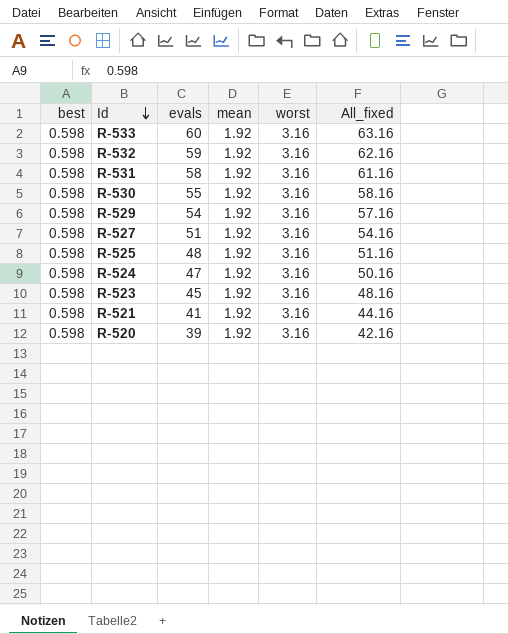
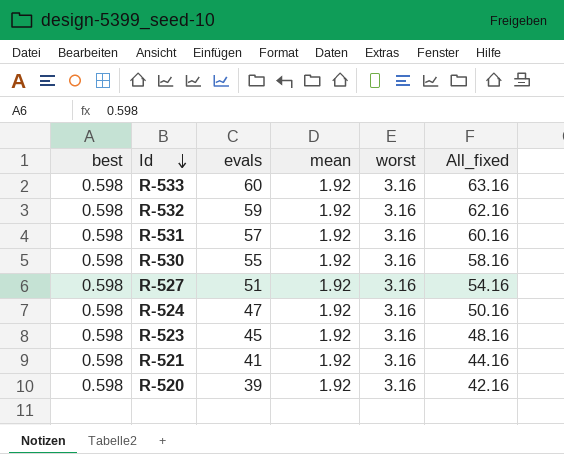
row R-529: 0.598 | 54 | 1.92 | 3.16 | 57.16 -> none
row R-525: 0.598 | 48 | 1.92 | 3.16 | 51.16 -> none
R-531 | evals: 58 -> 57
R-531 | All_fixed: 61.16 -> 60.16

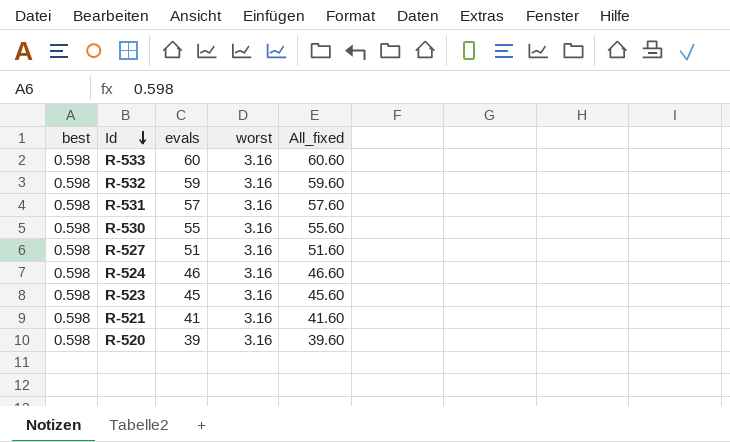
column mean | position: 4 -> none
column All_fixed | formula: [evals] + [worst] -> [best] + [evals]
R-524 | evals: 47 -> 46

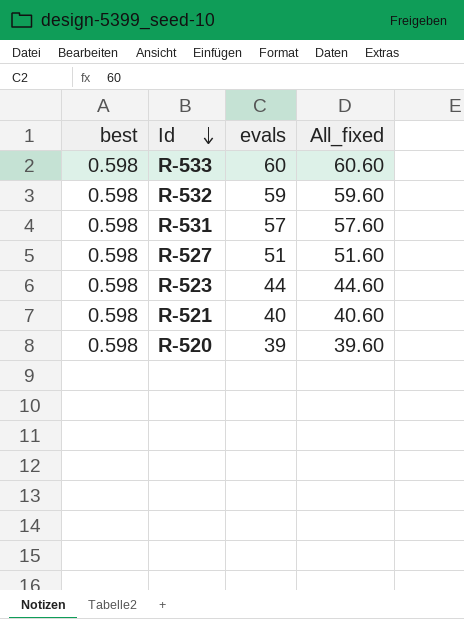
column worst | position: 4 -> none
row R-530: 0.598 | 55 | 3.16 | 55.60 -> none
row R-524: 0.598 | 46 | 3.16 | 46.60 -> none
R-523 | evals: 45 -> 44
R-523 | All_fixed: 45.60 -> 44.60
R-521 | evals: 41 -> 40
R-521 | All_fixed: 41.60 -> 40.60

